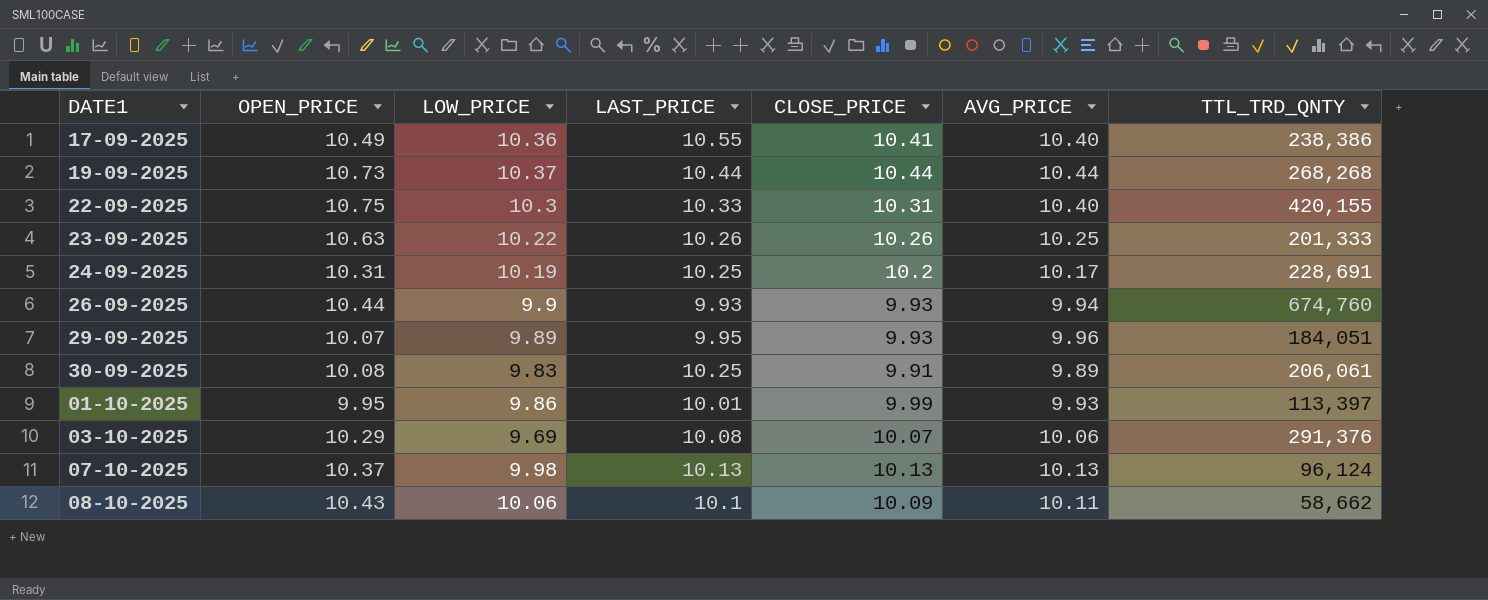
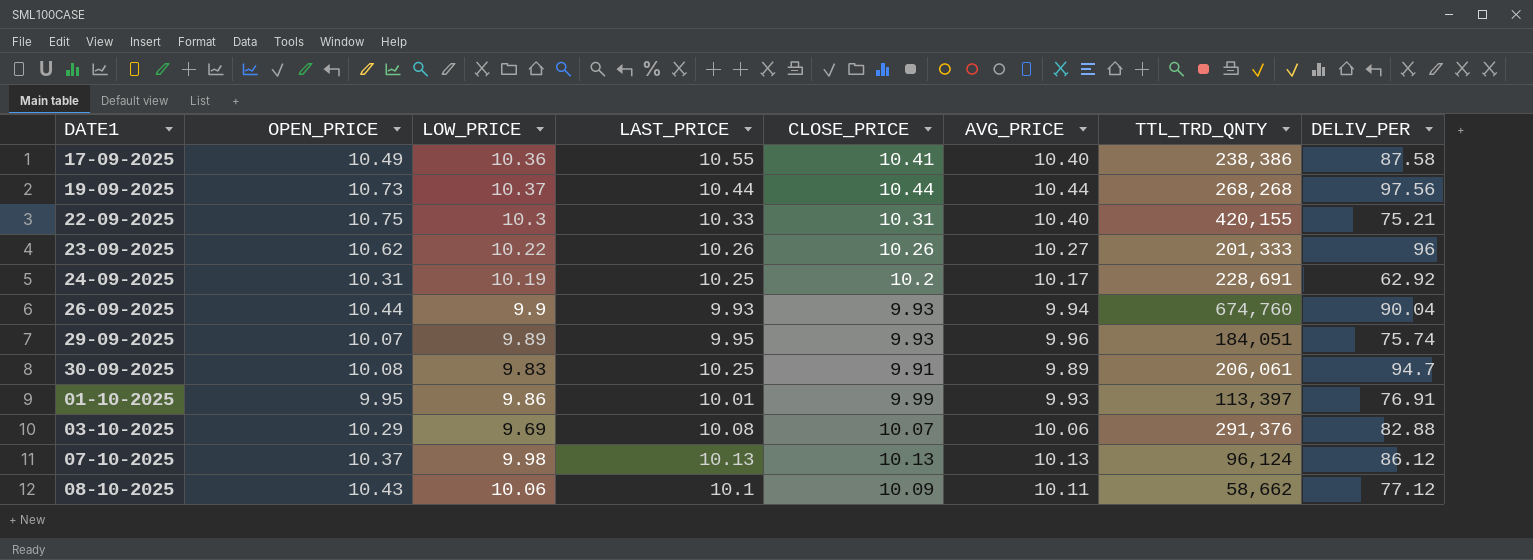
column DELIV_PER | position: none -> 8
23-09-2025 | OPEN_PRICE: 10.63 -> 10.62
23-09-2025 | AVG_PRICE: 10.25 -> 10.27

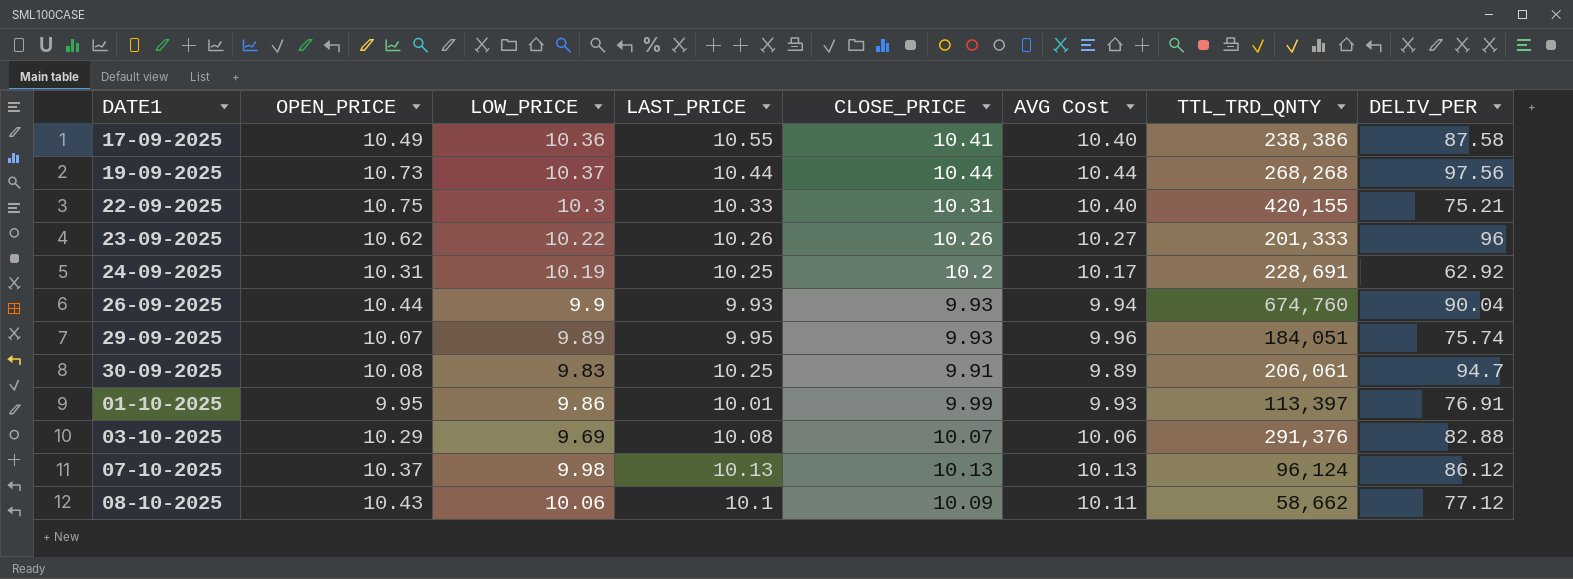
column name: AVG_PRICE -> AVG Cost

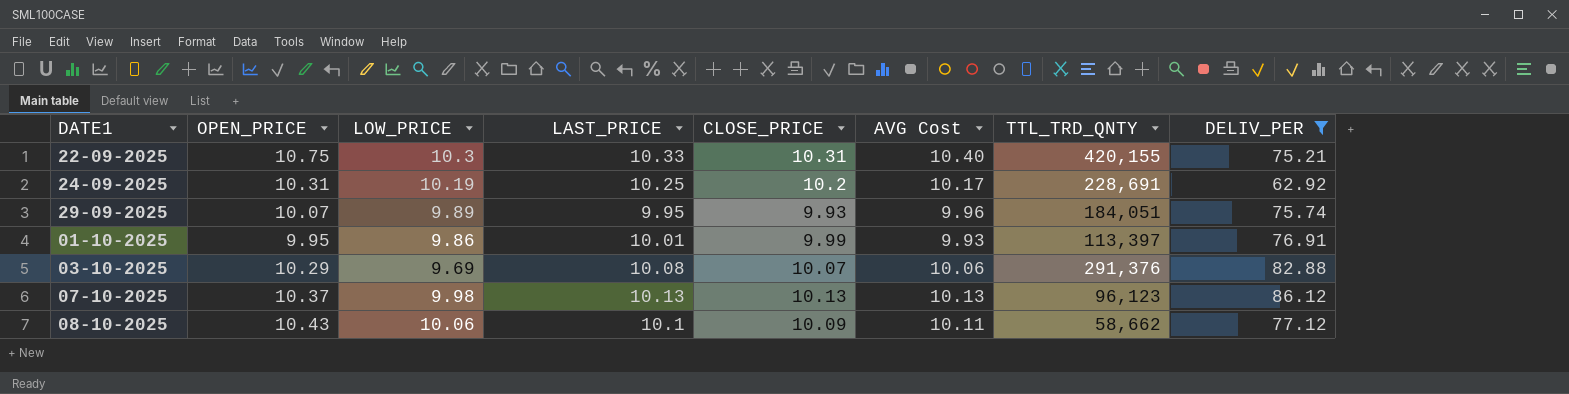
filter: none -> DELIV_PER <= 86.12
07-10-2025 | TTL_TRD_QNTY: 96,124 -> 96,123

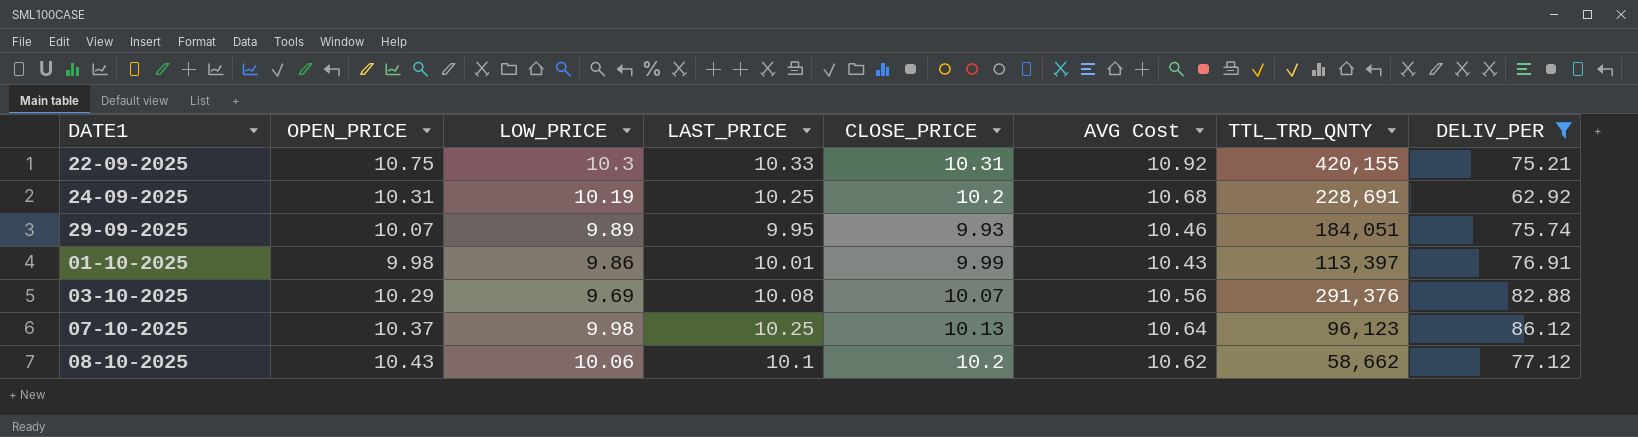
22-09-2025 | AVG Cost: 10.40 -> 10.92
24-09-2025 | AVG Cost: 10.17 -> 10.68
29-09-2025 | AVG Cost: 9.96 -> 10.46
01-10-2025 | OPEN_PRICE: 9.95 -> 9.98
01-10-2025 | AVG Cost: 9.93 -> 10.43
03-10-2025 | AVG Cost: 10.06 -> 10.56
07-10-2025 | LAST_PRICE: 10.13 -> 10.25
07-10-2025 | AVG Cost: 10.13 -> 10.64
08-10-2025 | CLOSE_PRICE: 10.09 -> 10.2
08-10-2025 | AVG Cost: 10.11 -> 10.62

